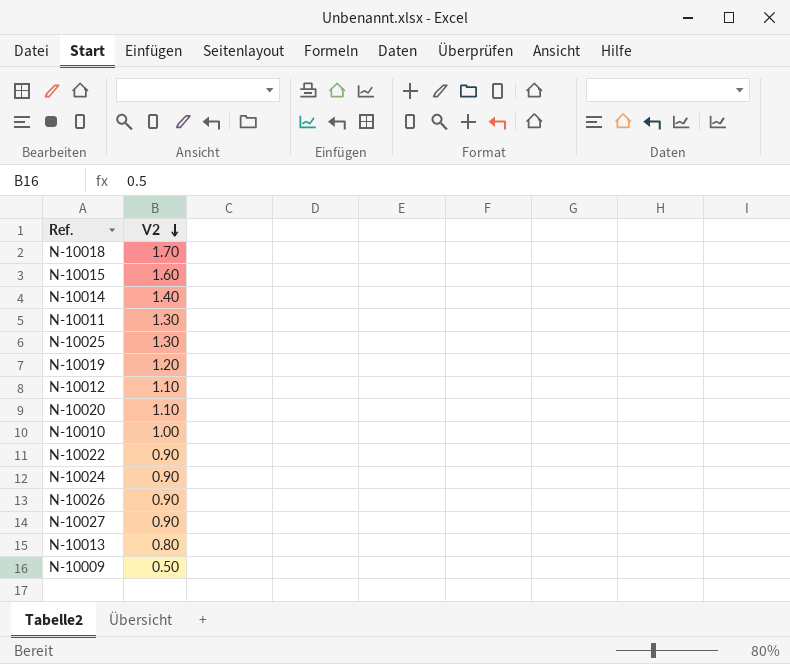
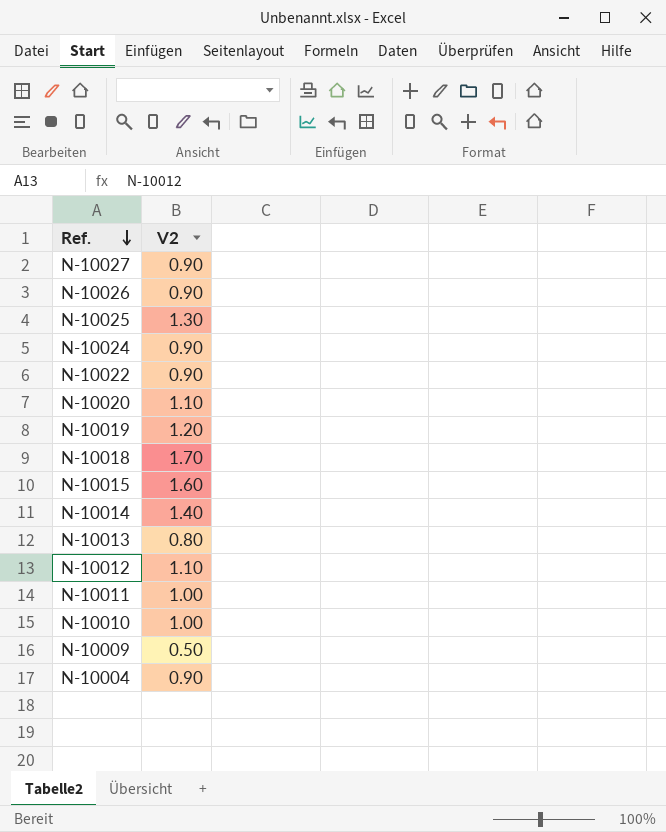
row order: V2 descending -> Ref. descending
N-10011 | V2: 1.30 -> 1.00
row N-10004: none -> 0.90

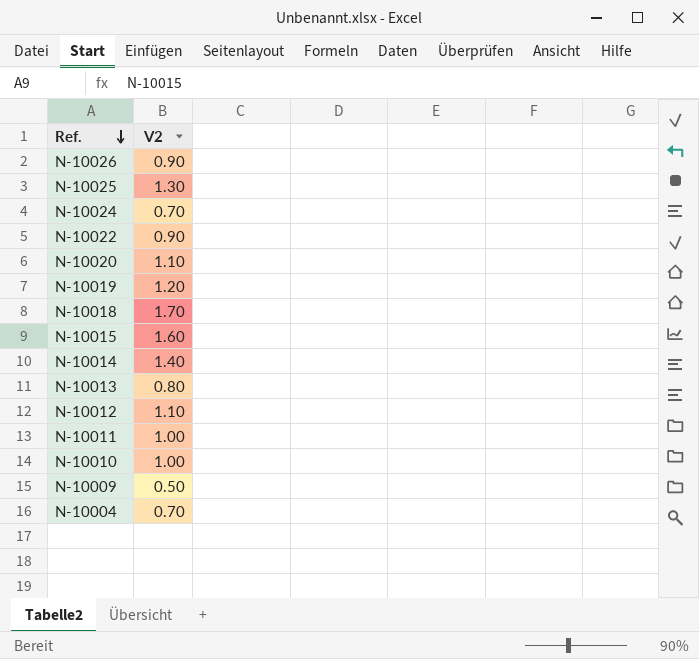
row N-10027: 0.90 -> none
N-10024 | V2: 0.90 -> 0.70
N-10004 | V2: 0.90 -> 0.70

